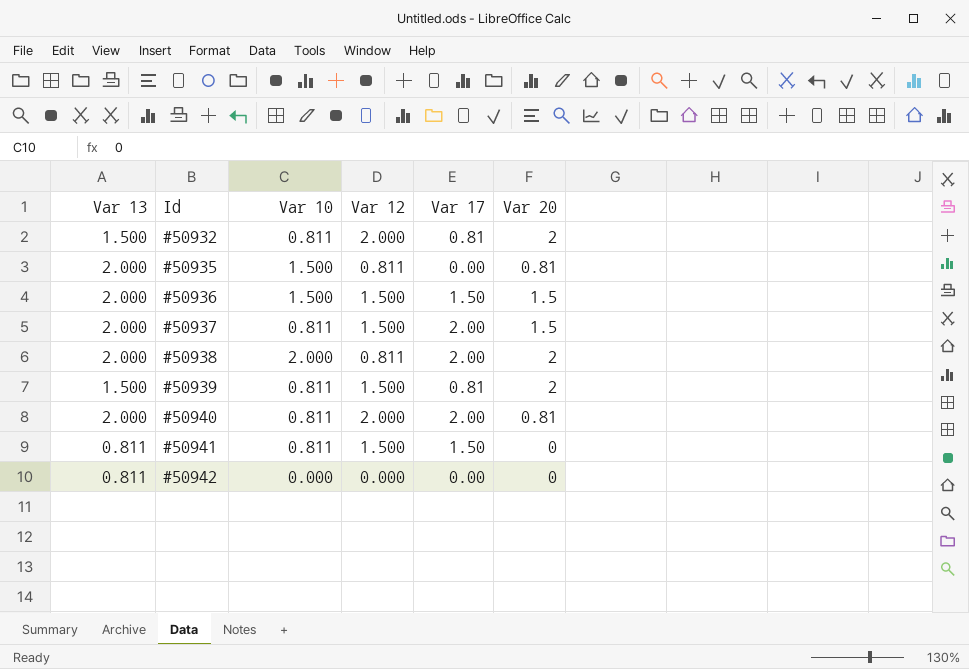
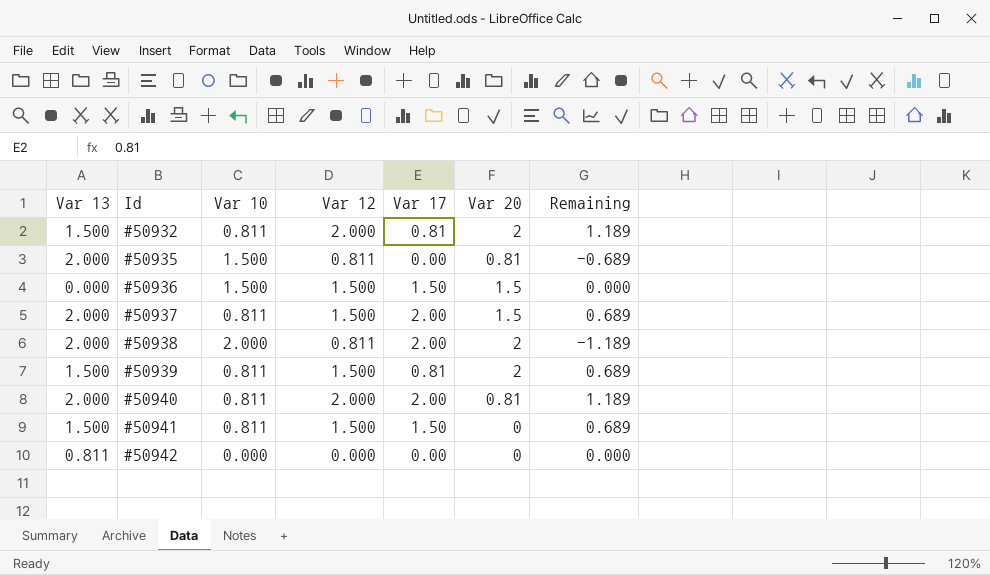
column Remaining | formula: none -> [Var 12] - [Var 10]
#50936 | Var 13: 2.000 -> 0.000
#50941 | Var 13: 0.811 -> 1.500

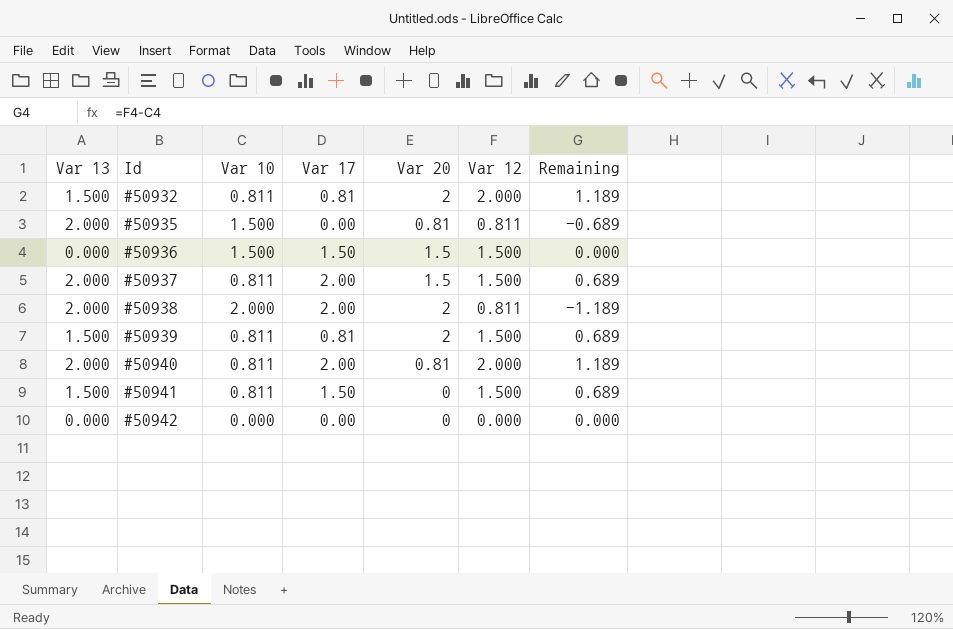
column Var 12 | position: 4 -> 6
#50942 | Var 13: 0.811 -> 0.000

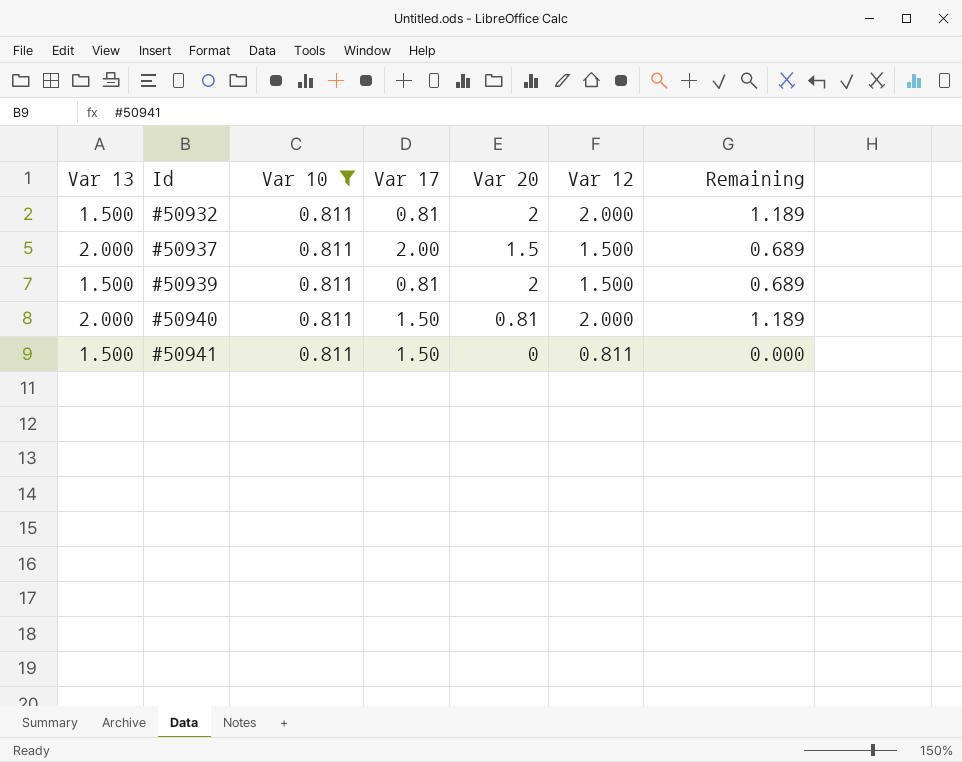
filter: none -> Var 10 = 0.811
#50940 | Var 17: 2.00 -> 1.50
#50941 | Var 12: 1.500 -> 0.811
#50941 | Remaining: 0.689 -> 0.000

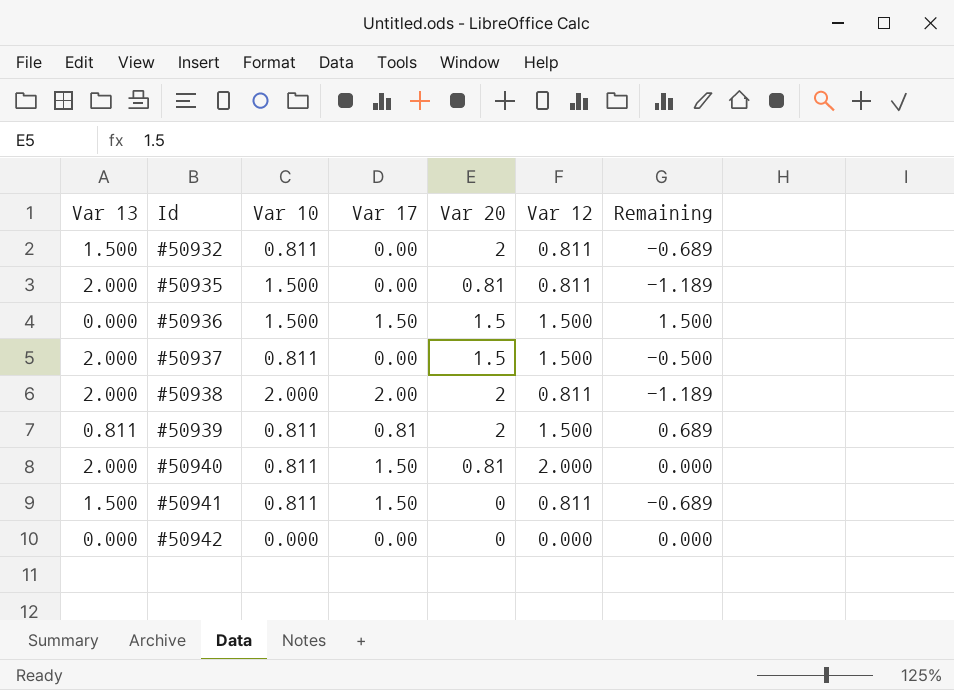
filter: Var 10 = 0.811 -> none
column Remaining | formula: [Var 12] - [Var 10] -> [Var 12] - [Var 13]
#50932 | Var 17: 0.81 -> 0.00
#50932 | Var 12: 2.000 -> 0.811
#50937 | Var 17: 2.00 -> 0.00
#50939 | Var 13: 1.500 -> 0.811

